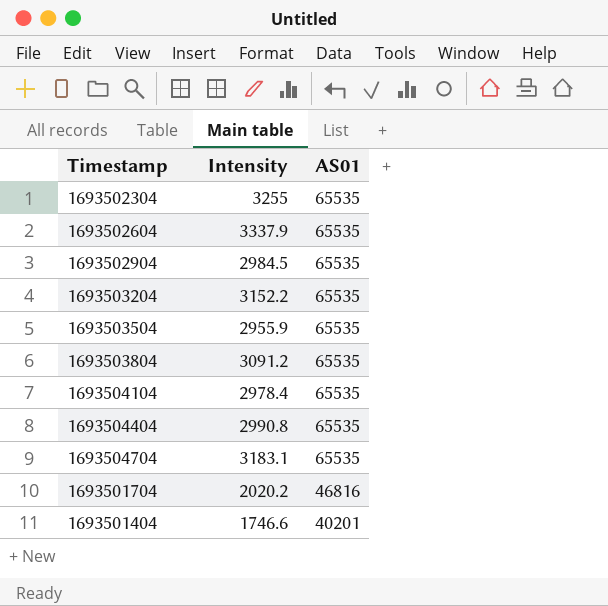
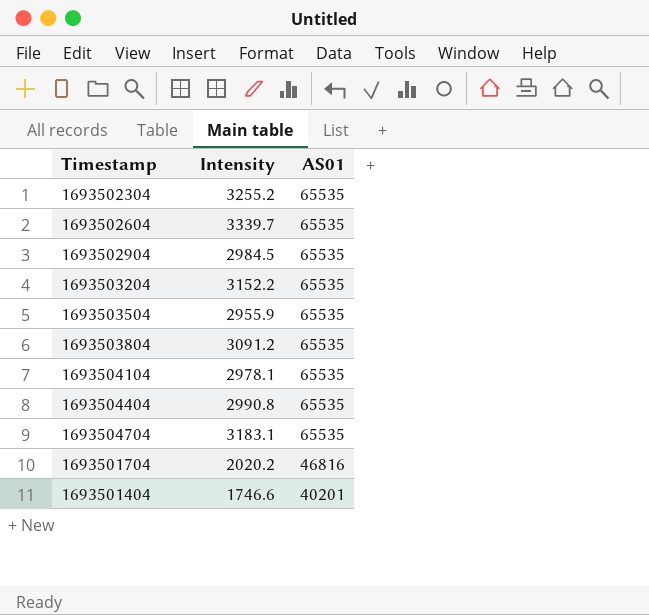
1693502304 | Intensity: 3255 -> 3255.2
1693502604 | Intensity: 3337.9 -> 3339.7
1693504104 | Intensity: 2978.4 -> 2978.1

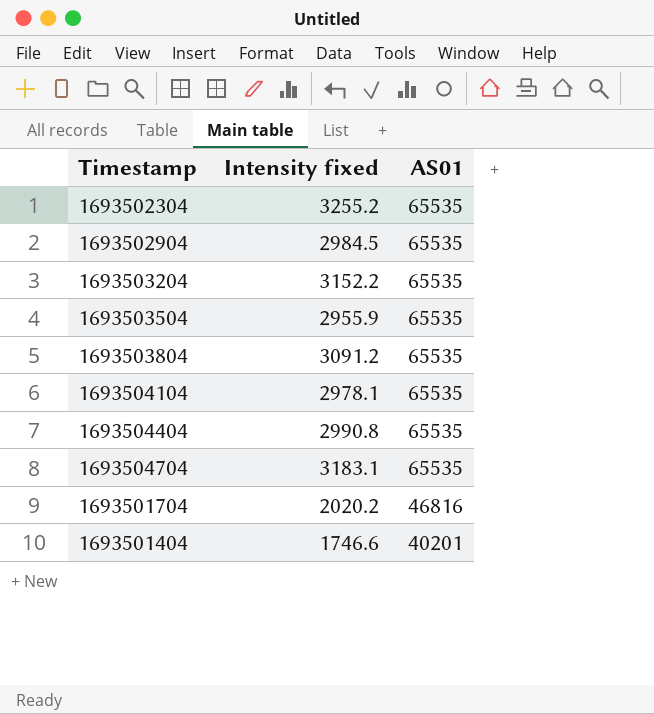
column name: Intensity -> Intensity fixed
row 1693502604: 3339.7 | 65535 -> none

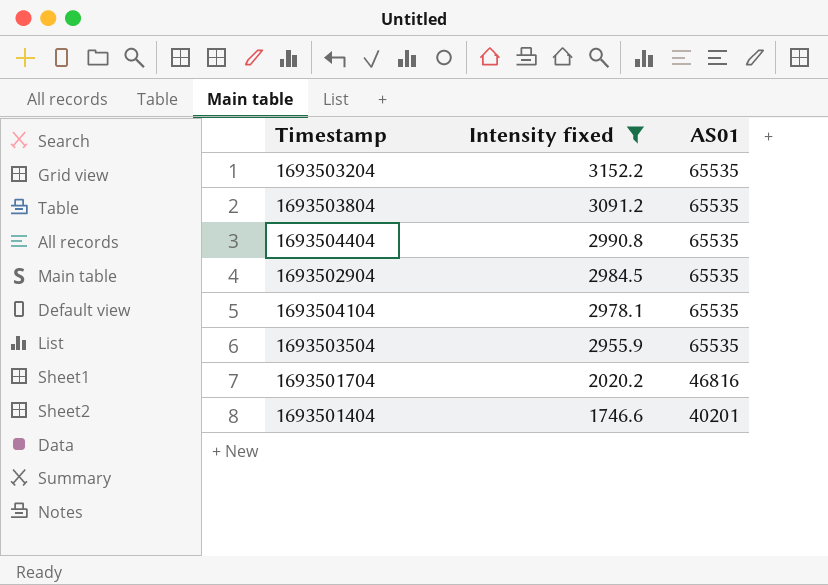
filter: none -> Intensity fixed <= 3152.2
row order: AS01 descending -> Intensity fixed descending

